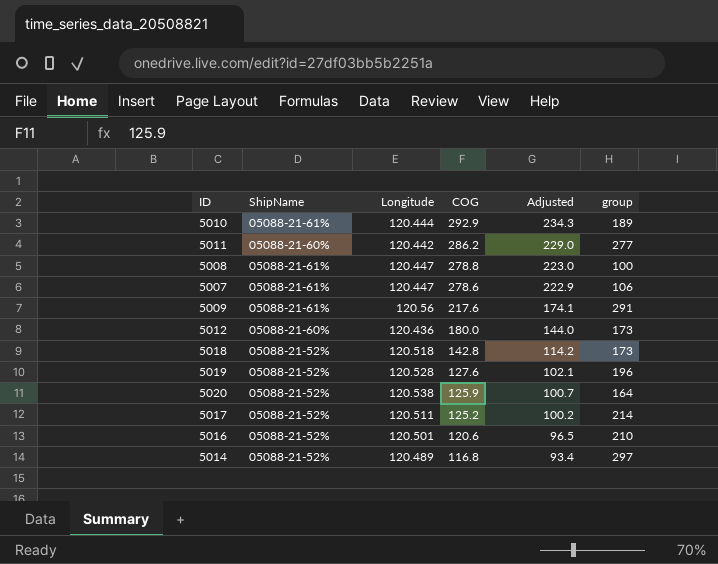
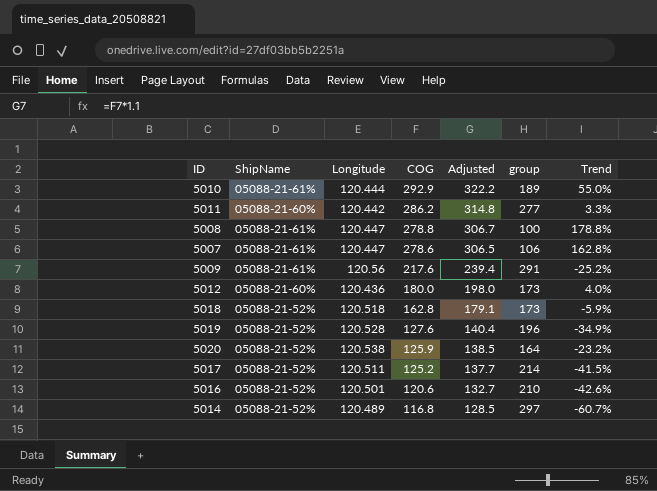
column Adjusted | formula: [COG] * 0.8 -> [COG] * 1.1
column Trend | formula: none -> ([COG] - [group]) / [group]
5018 | COG: 142.8 -> 162.8

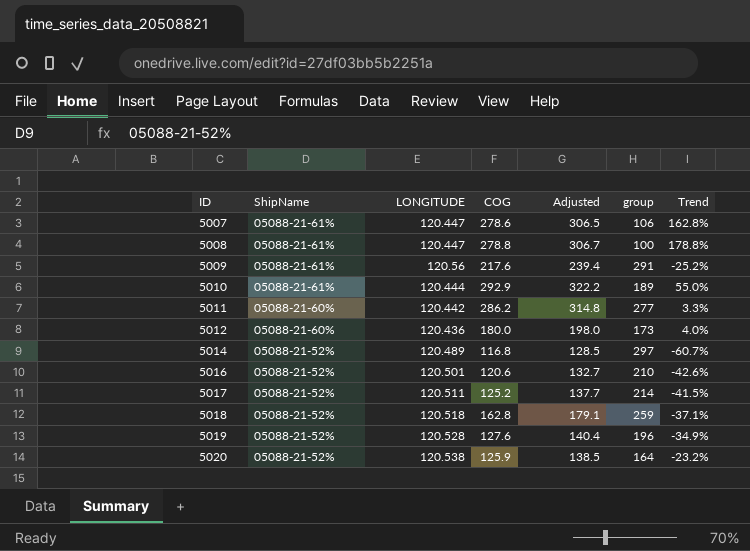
row order: COG descending -> ID ascending
column name: Longitude -> LONGITUDE
5018 | group: 173 -> 259
5018 | Trend: -5.9% -> -37.1%

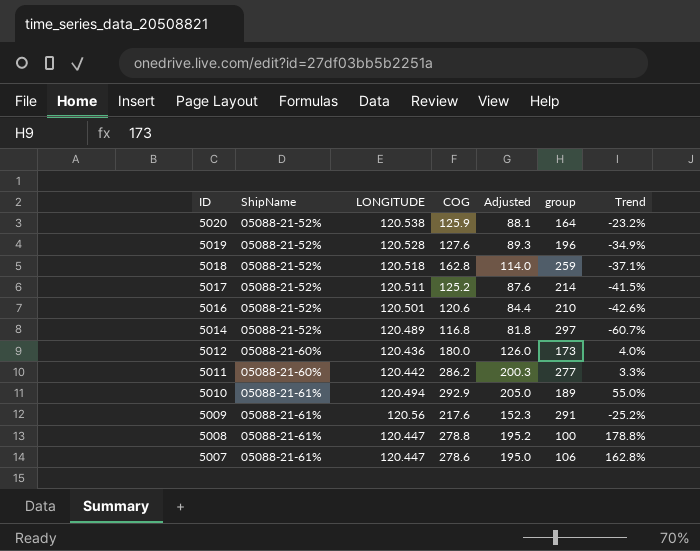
row order: ID ascending -> ID descending
column Adjusted | formula: [COG] * 1.1 -> [COG] * 0.7
5010 | LONGITUDE: 120.444 -> 120.494

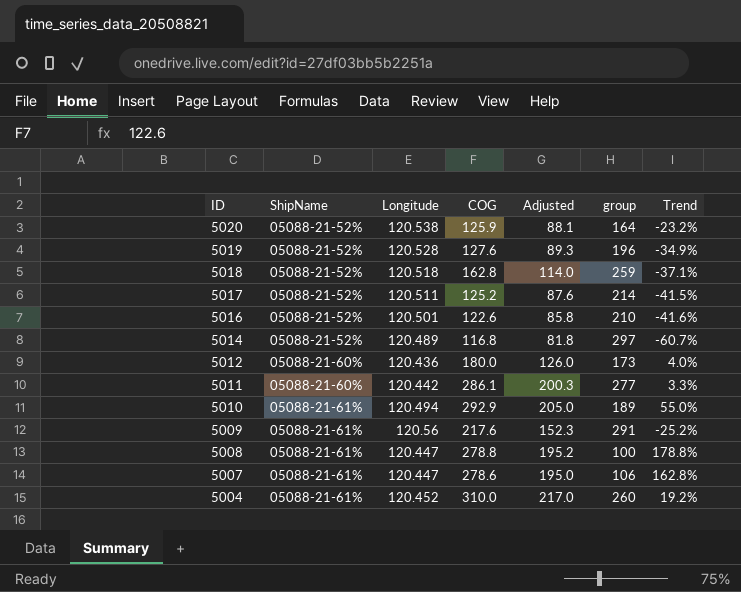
column name: LONGITUDE -> Longitude
5016 | COG: 120.6 -> 122.6
5016 | Adjusted: 84.4 -> 85.8
5016 | Trend: -42.6% -> -41.6%
5011 | COG: 286.2 -> 286.1
row 5004: none -> 05088-21-61% | 120.452 | 310.0 | 217.0 | 260 | 19.2%

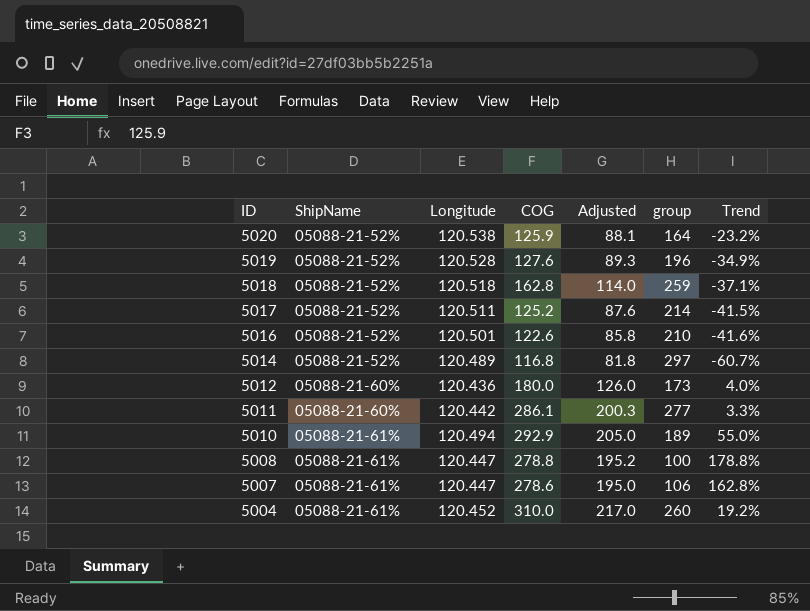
row 5009: 05088-21-61% | 120.56 | 217.6 | 152.3 | 291 | -25.2% -> none

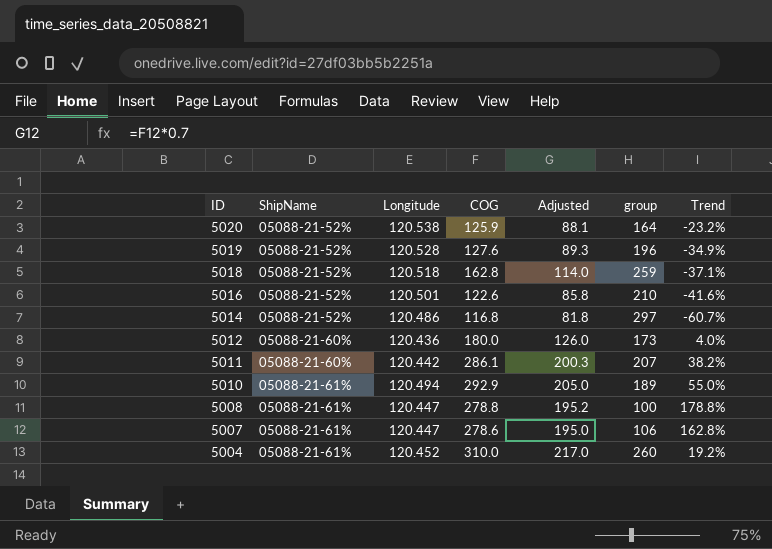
row 5017: 05088-21-52% | 120.511 | 125.2 | 87.6 | 214 | -41.5% -> none
5014 | Longitude: 120.489 -> 120.486
5011 | group: 277 -> 207
5011 | Trend: 3.3% -> 38.2%

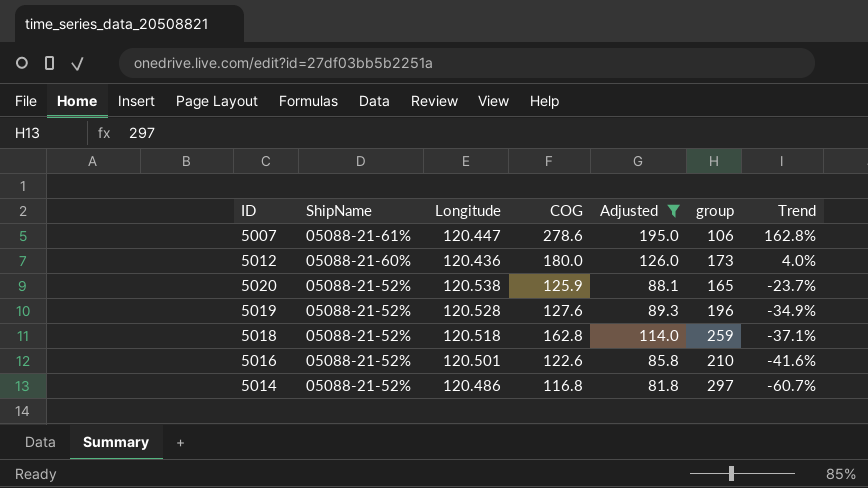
filter: none -> Adjusted <= 195.0
row order: ID descending -> ShipName descending
5020 | group: 164 -> 165
5020 | Trend: -23.2% -> -23.7%

